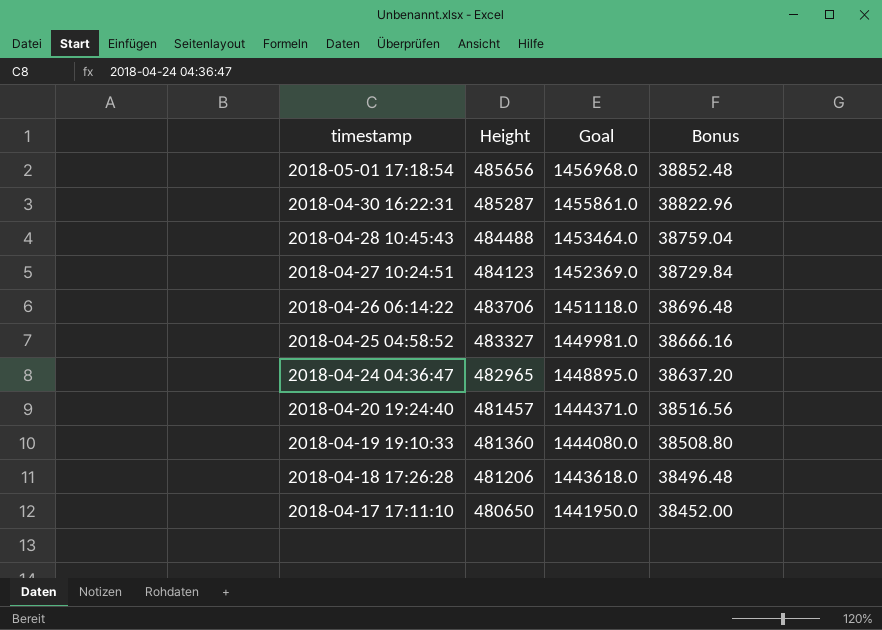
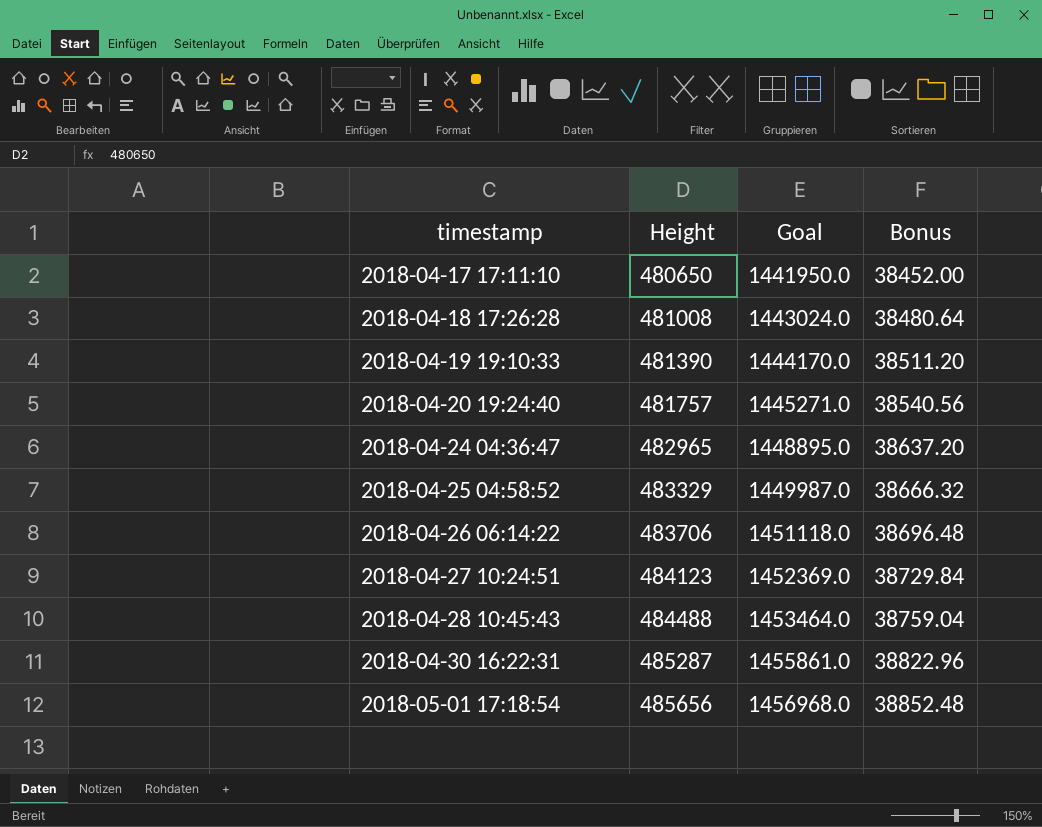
row order: timestamp descending -> timestamp ascending
2018-04-18 17:26:28 | Height: 481206 -> 481008
2018-04-18 17:26:28 | Goal: 1443618.0 -> 1443024.0
2018-04-18 17:26:28 | Bonus: 38496.48 -> 38480.64
2018-04-19 19:10:33 | Height: 481360 -> 481390
2018-04-19 19:10:33 | Goal: 1444080.0 -> 1444170.0
2018-04-19 19:10:33 | Bonus: 38508.80 -> 38511.20
2018-04-20 19:24:40 | Height: 481457 -> 481757
2018-04-20 19:24:40 | Goal: 1444371.0 -> 1445271.0
2018-04-20 19:24:40 | Bonus: 38516.56 -> 38540.56
2018-04-25 04:58:52 | Height: 483327 -> 483329
2018-04-25 04:58:52 | Goal: 1449981.0 -> 1449987.0
2018-04-25 04:58:52 | Bonus: 38666.16 -> 38666.32

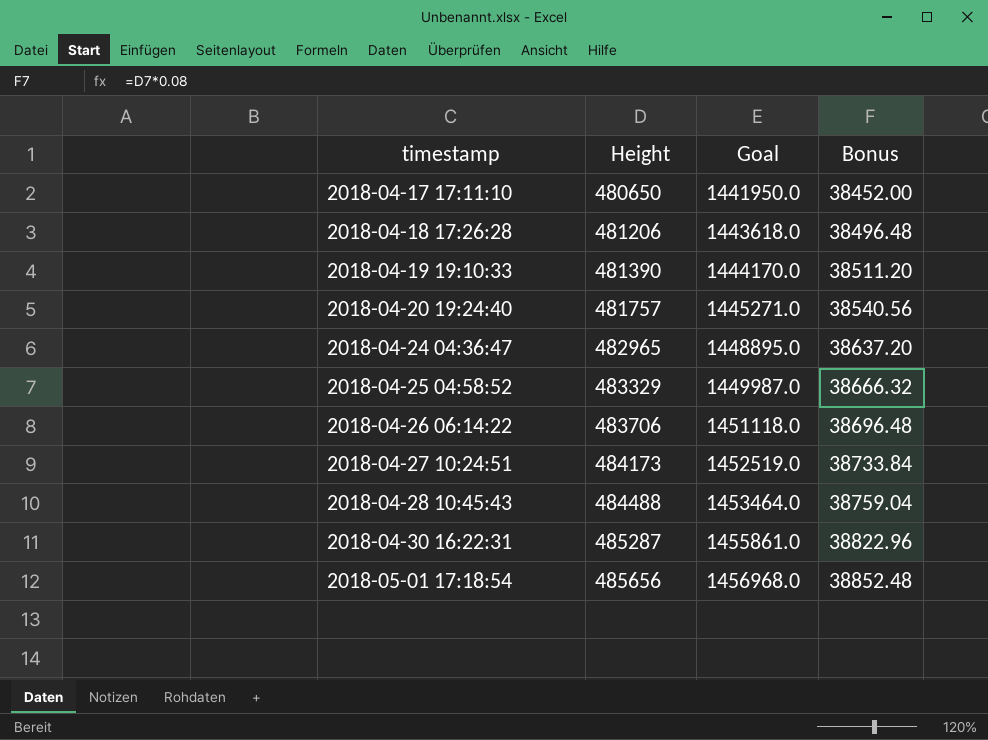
2018-04-18 17:26:28 | Height: 481008 -> 481206
2018-04-18 17:26:28 | Goal: 1443024.0 -> 1443618.0
2018-04-18 17:26:28 | Bonus: 38480.64 -> 38496.48
2018-04-27 10:24:51 | Height: 484123 -> 484173
2018-04-27 10:24:51 | Goal: 1452369.0 -> 1452519.0
2018-04-27 10:24:51 | Bonus: 38729.84 -> 38733.84

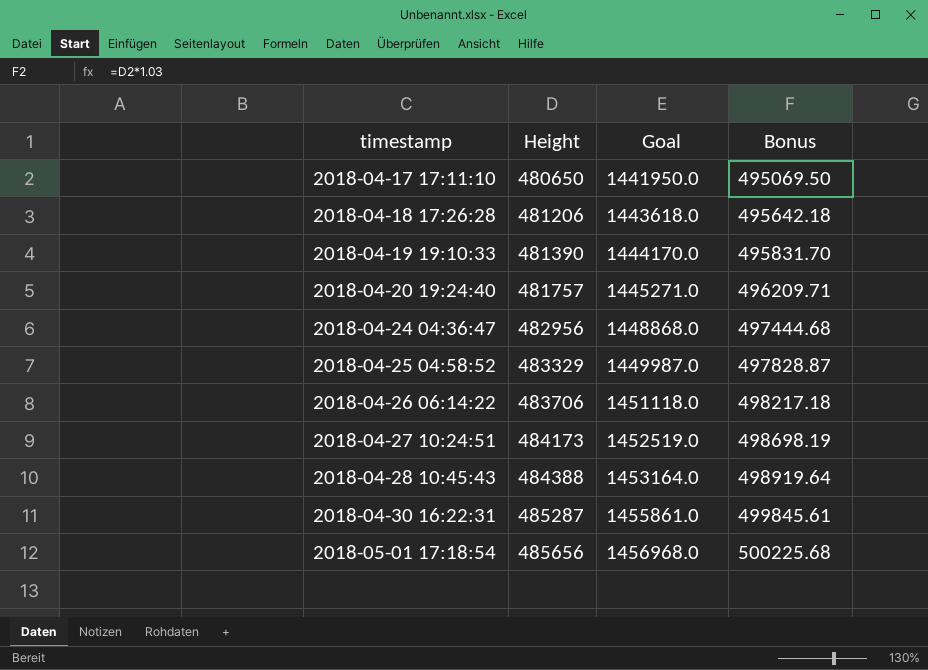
column Bonus | formula: [Height] * 0.08 -> [Height] * 1.03
2018-04-24 04:36:47 | Height: 482965 -> 482956
2018-04-24 04:36:47 | Goal: 1448895.0 -> 1448868.0
2018-04-28 10:45:43 | Height: 484488 -> 484388
2018-04-28 10:45:43 | Goal: 1453464.0 -> 1453164.0

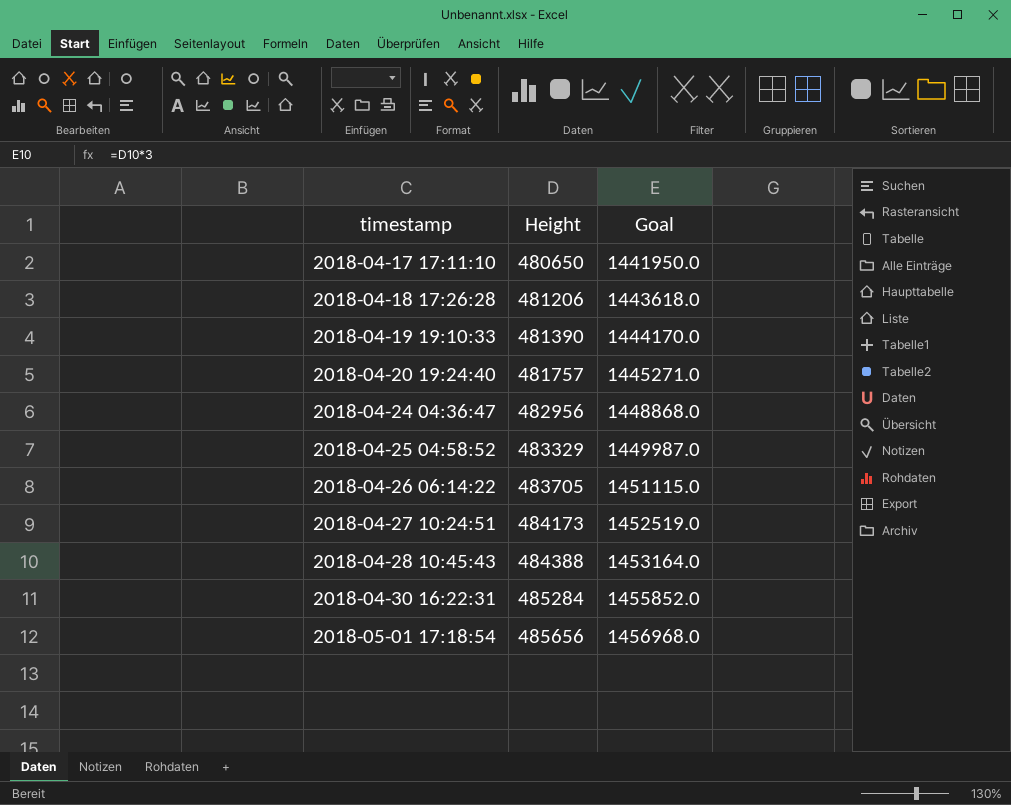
column Bonus | formula: [Height] * 1.03 -> none
2018-04-26 06:14:22 | Height: 483706 -> 483705
2018-04-26 06:14:22 | Goal: 1451118.0 -> 1451115.0
2018-04-30 16:22:31 | Height: 485287 -> 485284
2018-04-30 16:22:31 | Goal: 1455861.0 -> 1455852.0

